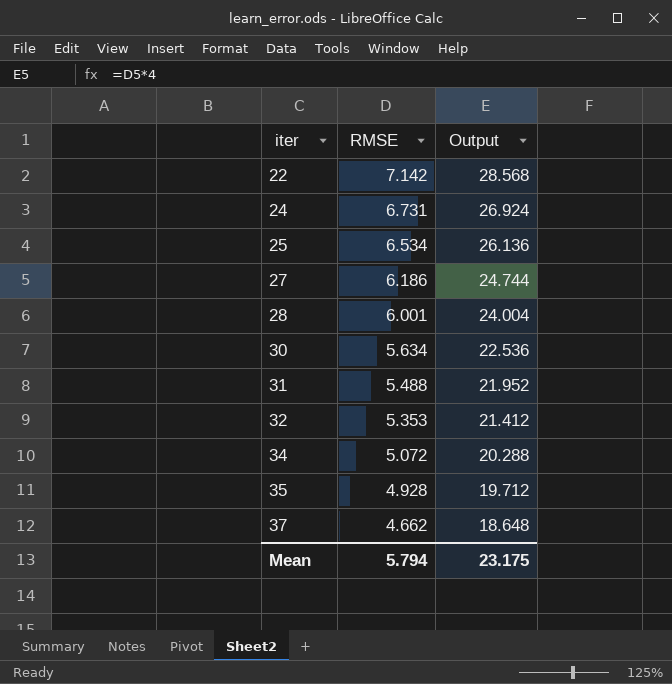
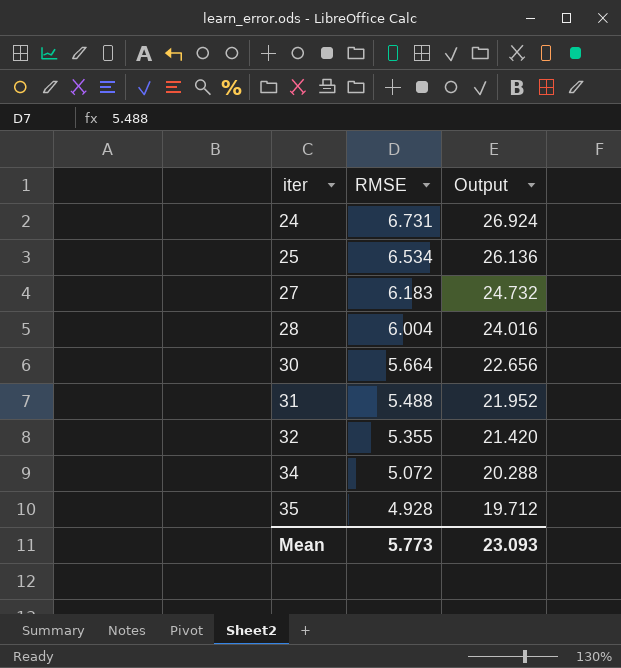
row 22: 7.142 | 28.568 -> none
row 37: 4.662 | 18.648 -> none
27 | RMSE: 6.186 -> 6.183
27 | Output: 24.744 -> 24.732
28 | RMSE: 6.001 -> 6.004
28 | Output: 24.004 -> 24.016
30 | RMSE: 5.634 -> 5.664
30 | Output: 22.536 -> 22.656
32 | RMSE: 5.353 -> 5.355
32 | Output: 21.412 -> 21.420
Mean | RMSE: 5.794 -> 5.773
Mean | Output: 23.175 -> 23.093

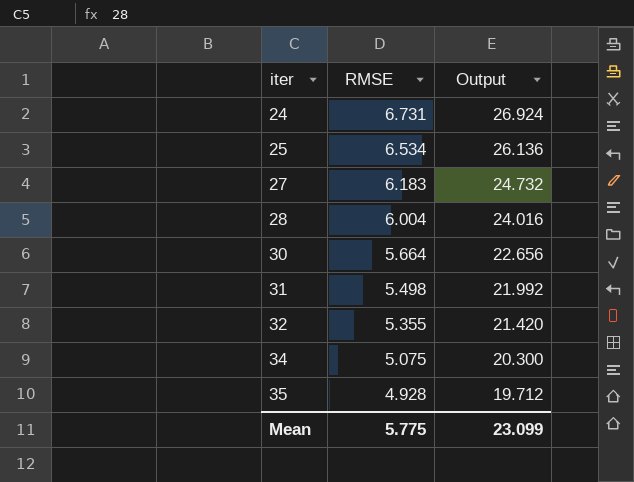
31 | RMSE: 5.488 -> 5.498
31 | Output: 21.952 -> 21.992
34 | RMSE: 5.072 -> 5.075
34 | Output: 20.288 -> 20.300
Mean | RMSE: 5.773 -> 5.775
Mean | Output: 23.093 -> 23.099

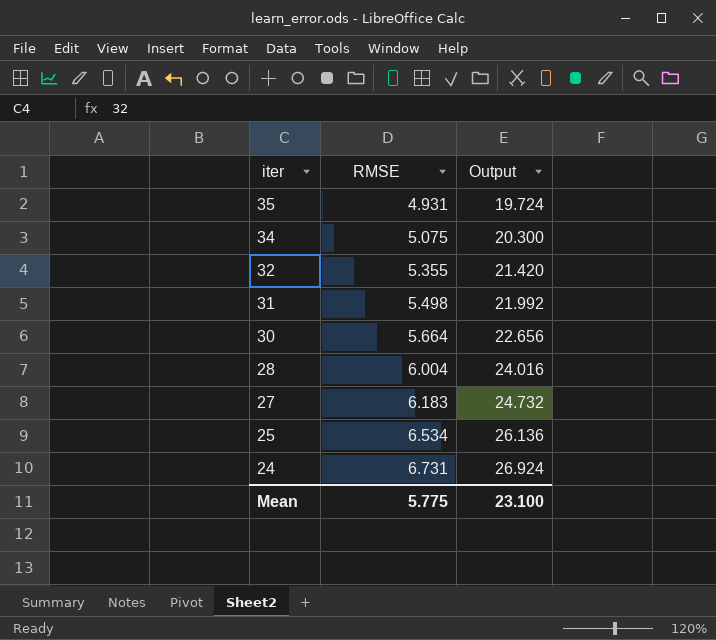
row order: iter ascending -> iter descending
35 | RMSE: 4.928 -> 4.931
35 | Output: 19.712 -> 19.724
Mean | Output: 23.099 -> 23.100

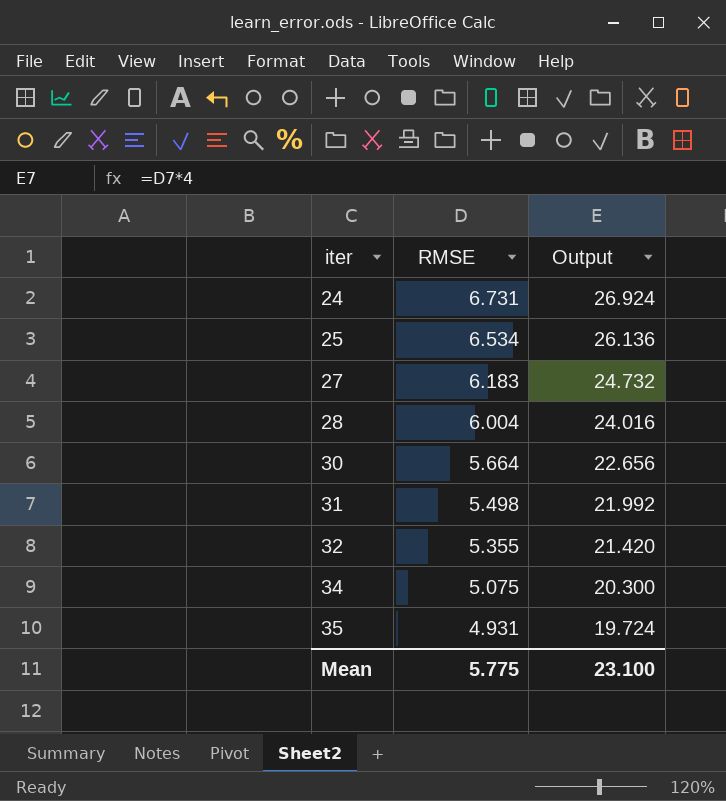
row order: iter descending -> iter ascending

